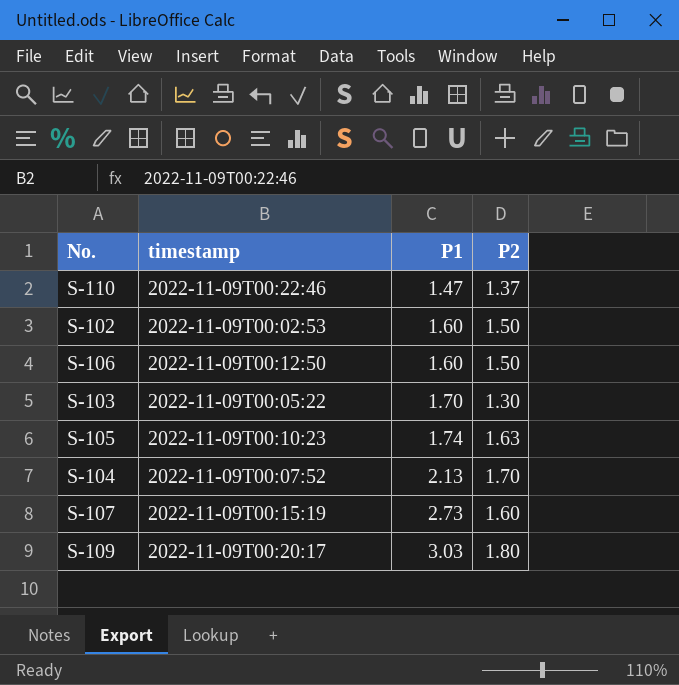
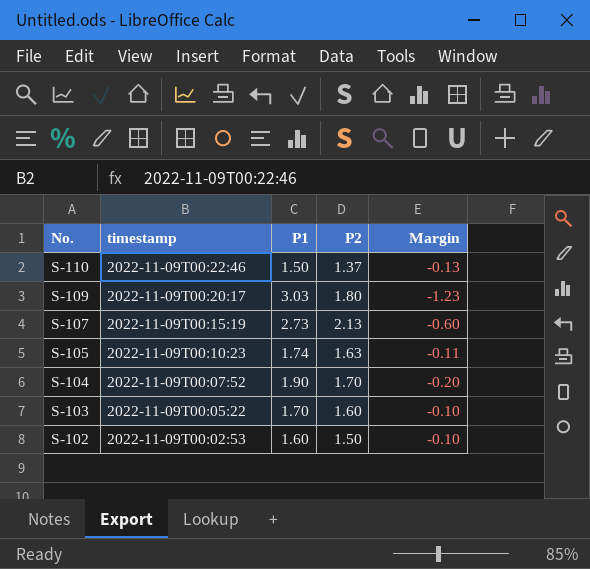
row order: P1 ascending -> No. descending
column Margin | formula: none -> [P2] - [P1]
row S-106: 2022-11-09T00:12:50 | 1.60 | 1.50 -> none
S-110 | P1: 1.47 -> 1.50
S-107 | P2: 1.60 -> 2.13
S-104 | P1: 2.13 -> 1.90
S-103 | P2: 1.30 -> 1.60

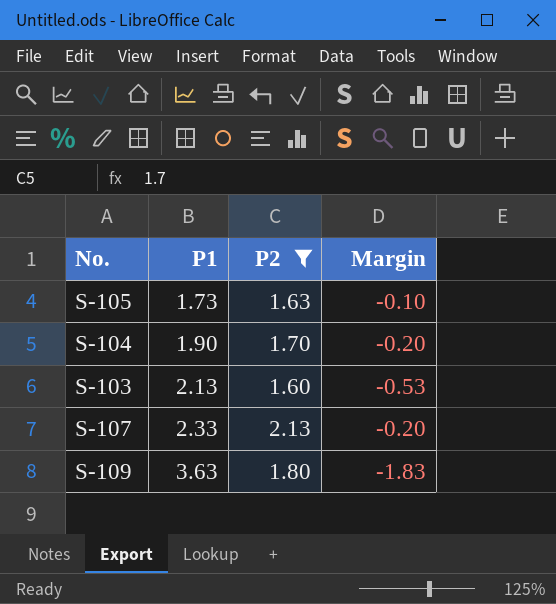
filter: none -> P2 >= 1.60
row order: No. descending -> P1 ascending
column timestamp | position: 2 -> none
S-105 | P1: 1.74 -> 1.73
S-105 | Margin: -0.11 -> -0.10
S-103 | P1: 1.70 -> 2.13
S-103 | Margin: -0.10 -> -0.53
S-107 | P1: 2.73 -> 2.33
S-107 | Margin: -0.60 -> -0.20
S-109 | P1: 3.03 -> 3.63
S-109 | Margin: -1.23 -> -1.83

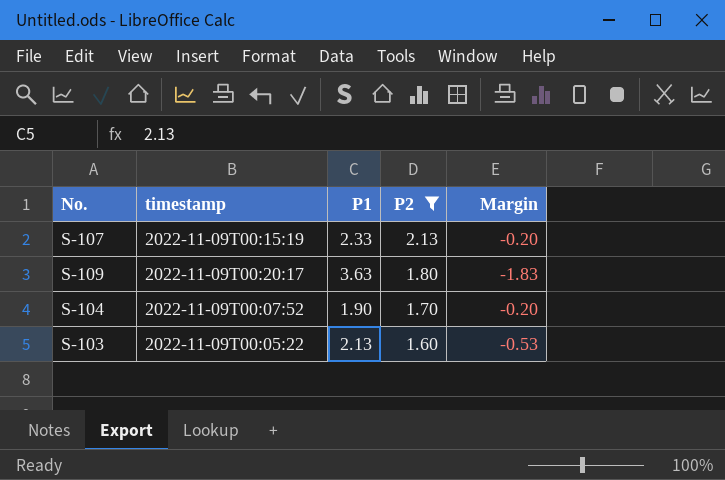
row order: P1 ascending -> P2 descending
column timestamp | position: none -> 2
row S-105: 1.73 | 1.63 | -0.10 -> none

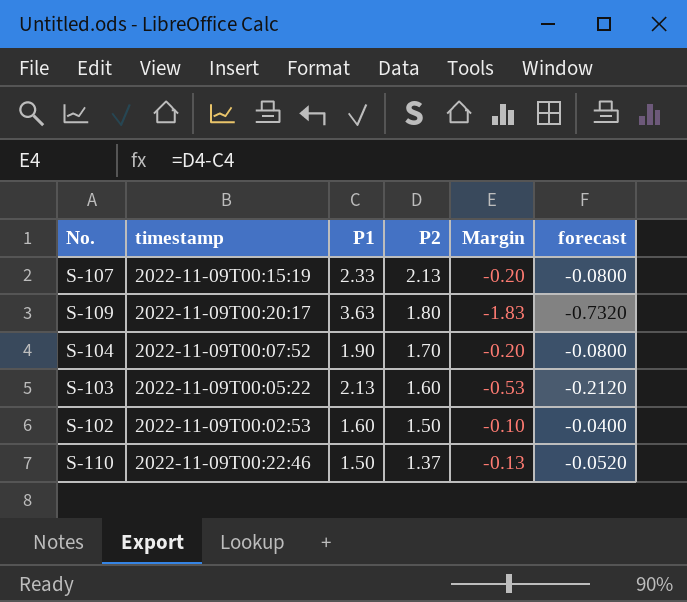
filter: P2 >= 1.60 -> none
column forecast | formula: none -> [Margin] * 0.4

